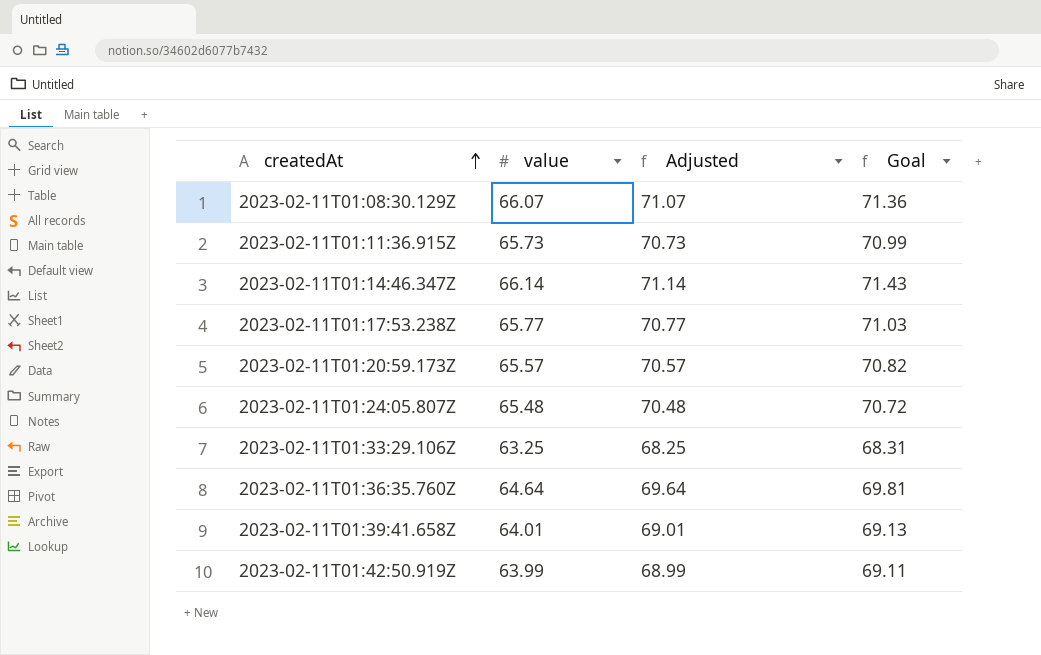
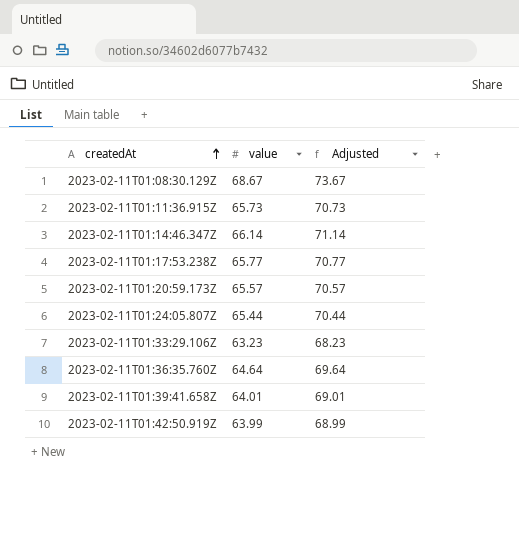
column Goal | formula: [value] * 1.08 -> none
2023-02-11T01:08:30.129Z | value: 66.07 -> 68.67
2023-02-11T01:08:30.129Z | Adjusted: 71.07 -> 73.67
2023-02-11T01:24:05.807Z | value: 65.48 -> 65.44
2023-02-11T01:24:05.807Z | Adjusted: 70.48 -> 70.44
2023-02-11T01:33:29.106Z | value: 63.25 -> 63.23
2023-02-11T01:33:29.106Z | Adjusted: 68.25 -> 68.23

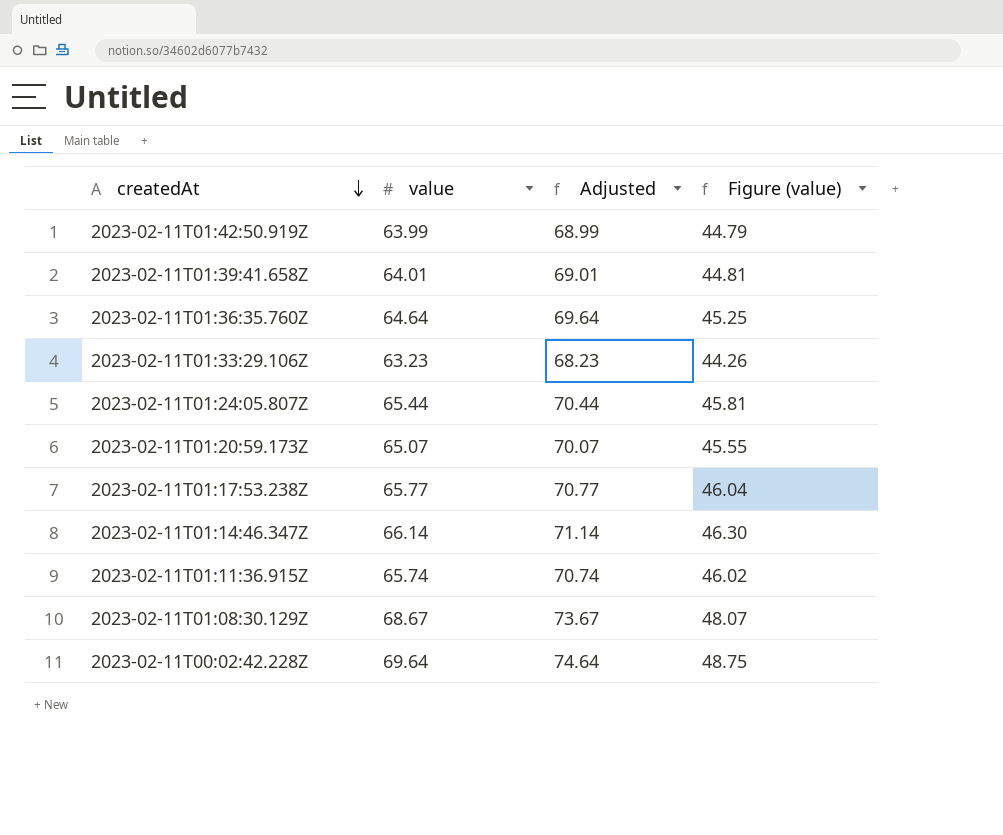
row order: createdAt ascending -> createdAt descending
column Figure (value) | formula: none -> [value] * 0.7
2023-02-11T01:20:59.173Z | value: 65.57 -> 65.07
2023-02-11T01:20:59.173Z | Adjusted: 70.57 -> 70.07
2023-02-11T01:11:36.915Z | value: 65.73 -> 65.74
2023-02-11T01:11:36.915Z | Adjusted: 70.73 -> 70.74
row 2023-02-11T00:02:42.228Z: none -> 69.64 | 74.64 | 48.75

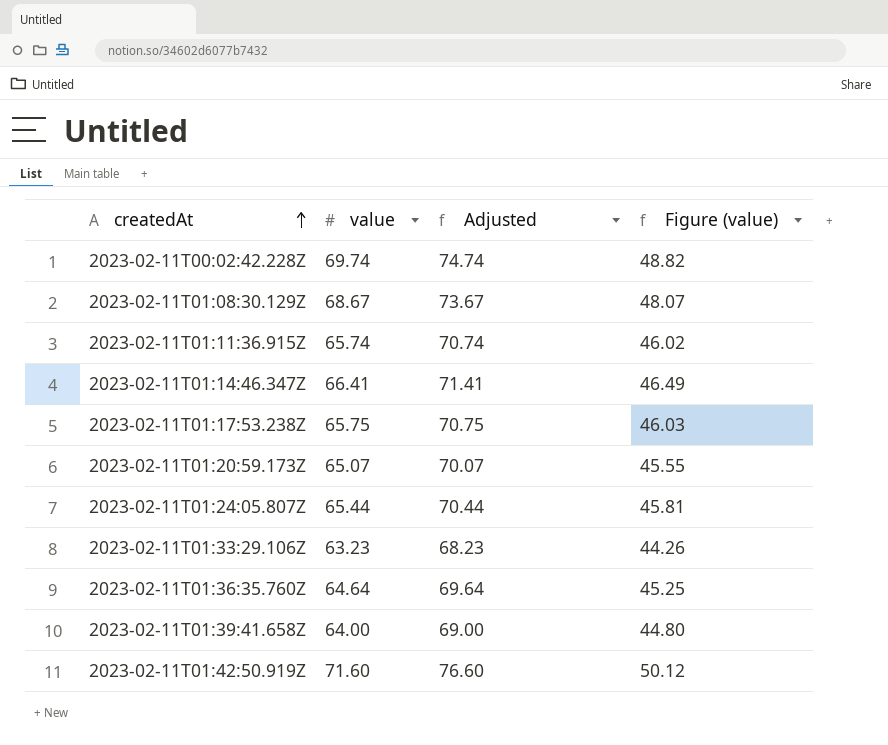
row order: createdAt descending -> createdAt ascending
2023-02-11T00:02:42.228Z | value: 69.64 -> 69.74
2023-02-11T00:02:42.228Z | Adjusted: 74.64 -> 74.74
2023-02-11T00:02:42.228Z | Figure (value): 48.75 -> 48.82
2023-02-11T01:14:46.347Z | value: 66.14 -> 66.41
2023-02-11T01:14:46.347Z | Adjusted: 71.14 -> 71.41
2023-02-11T01:14:46.347Z | Figure (value): 46.30 -> 46.49
2023-02-11T01:17:53.238Z | value: 65.77 -> 65.75
2023-02-11T01:17:53.238Z | Adjusted: 70.77 -> 70.75
2023-02-11T01:17:53.238Z | Figure (value): 46.04 -> 46.03
2023-02-11T01:39:41.658Z | value: 64.01 -> 64.00
2023-02-11T01:39:41.658Z | Adjusted: 69.01 -> 69.00
2023-02-11T01:39:41.658Z | Figure (value): 44.81 -> 44.80
2023-02-11T01:42:50.919Z | value: 63.99 -> 71.60
2023-02-11T01:42:50.919Z | Adjusted: 68.99 -> 76.60
2023-02-11T01:42:50.919Z | Figure (value): 44.79 -> 50.12

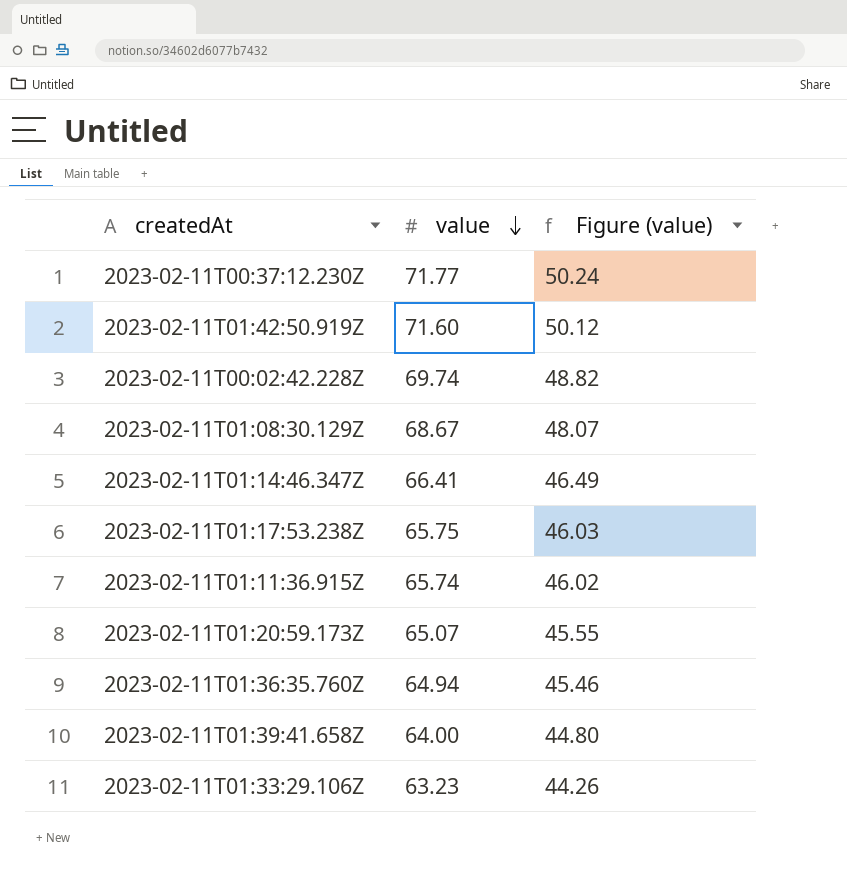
row order: createdAt ascending -> value descending
column Adjusted | formula: [value] + 5 -> none
row 2023-02-11T01:24:05.807Z: 65.44 | 70.44 | 45.81 -> none
row 2023-02-11T00:37:12.230Z: none -> 71.77 | 50.24
2023-02-11T01:36:35.760Z | value: 64.64 -> 64.94
2023-02-11T01:36:35.760Z | Figure (value): 45.25 -> 45.46

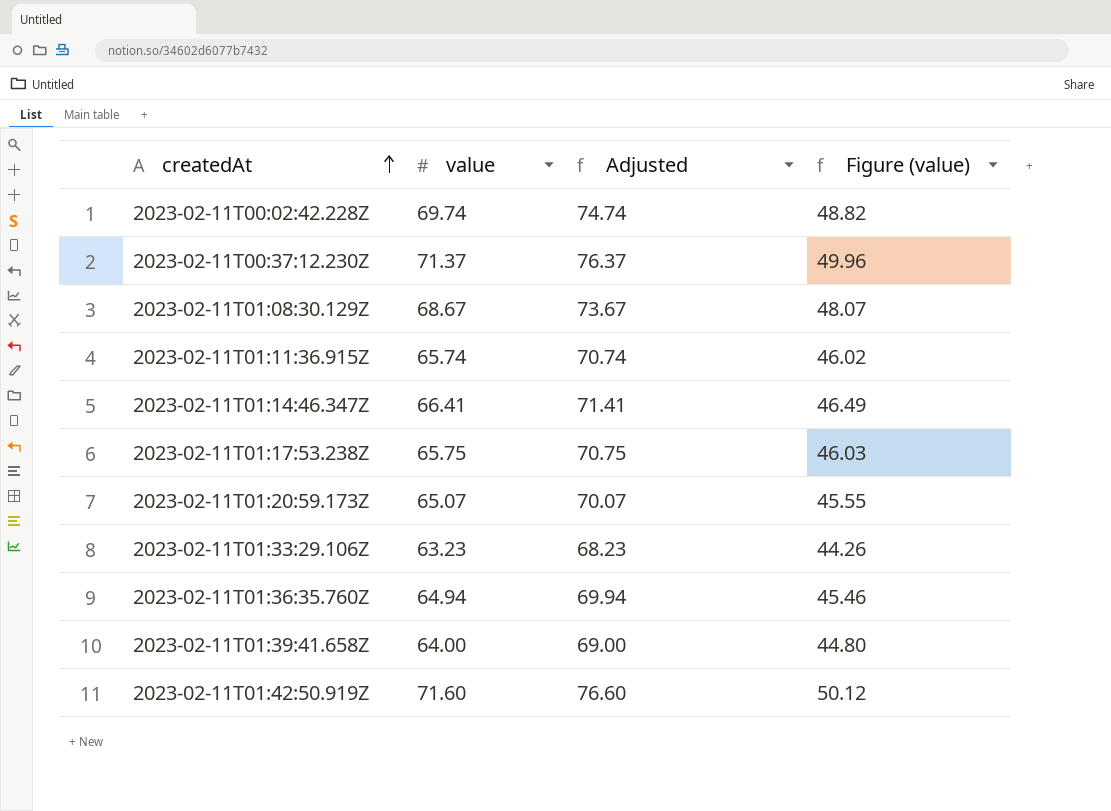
row order: value descending -> createdAt ascending
column Adjusted | formula: none -> [value] + 5
2023-02-11T00:37:12.230Z | value: 71.77 -> 71.37
2023-02-11T00:37:12.230Z | Figure (value): 50.24 -> 49.96

